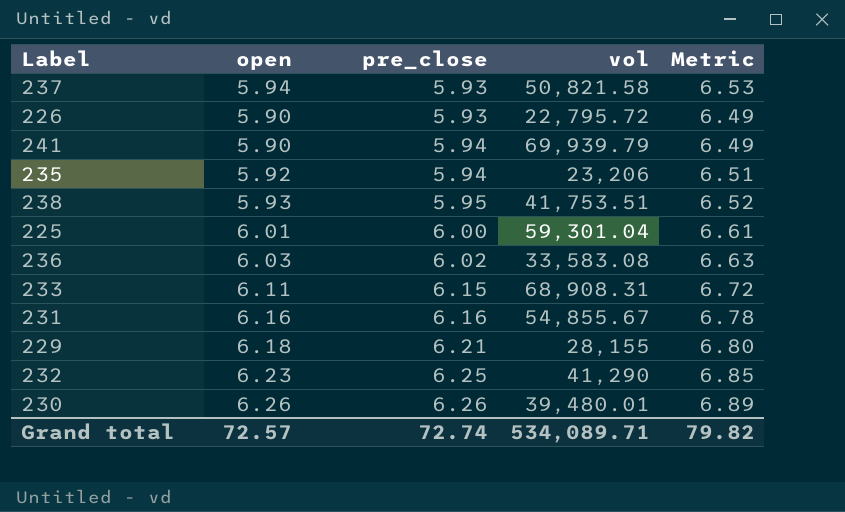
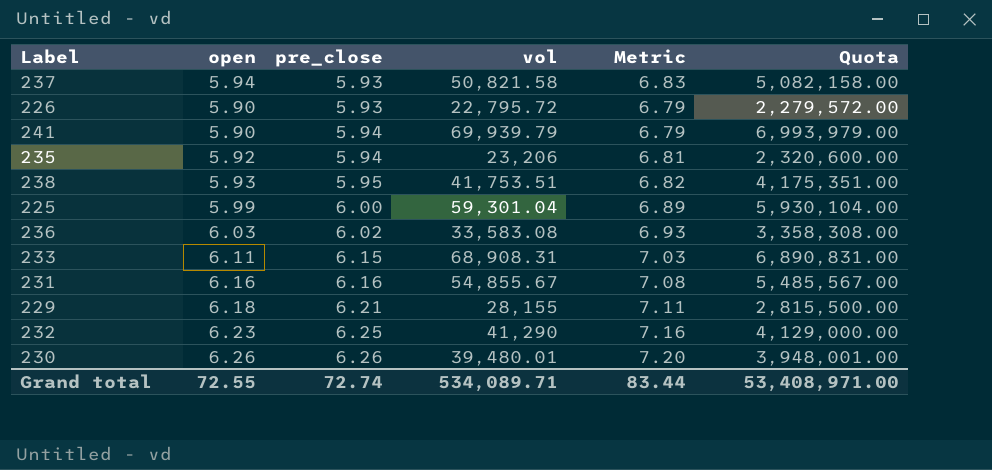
column Metric | formula: [open] * 1.1 -> [open] * 1.15
column Quota | formula: none -> [vol] * 100
225 | open: 6.01 -> 5.99
Grand total | open: 72.57 -> 72.55
Grand total | Metric: 79.82 -> 83.44

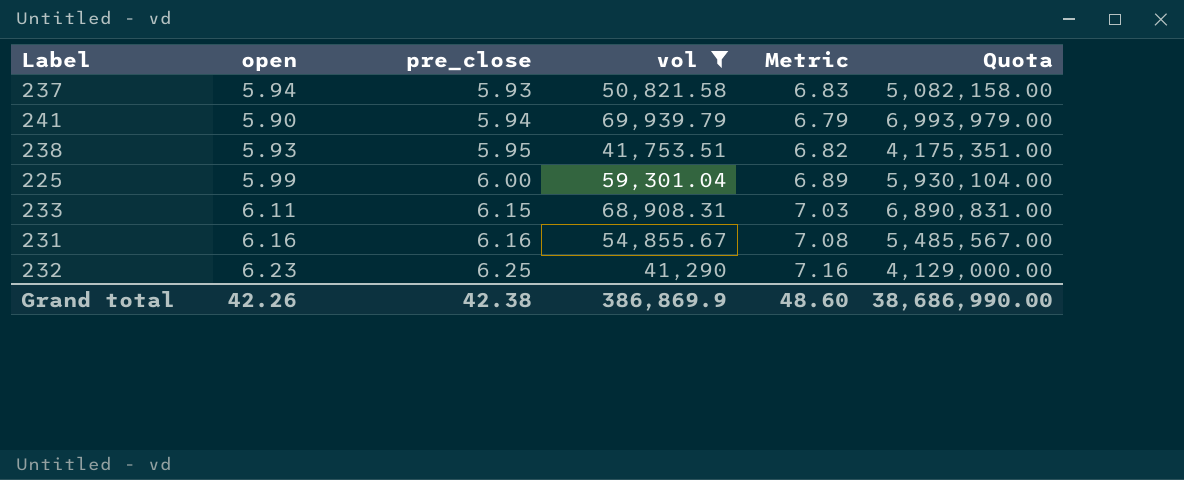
filter: none -> vol >= 41,290
Grand total | open: 72.55 -> 42.26
Grand total | pre_close: 72.74 -> 42.38
Grand total | vol: 534,089.71 -> 386,869.9
Grand total | Metric: 83.44 -> 48.60
Grand total | Quota: 53,408,971.00 -> 38,686,990.00

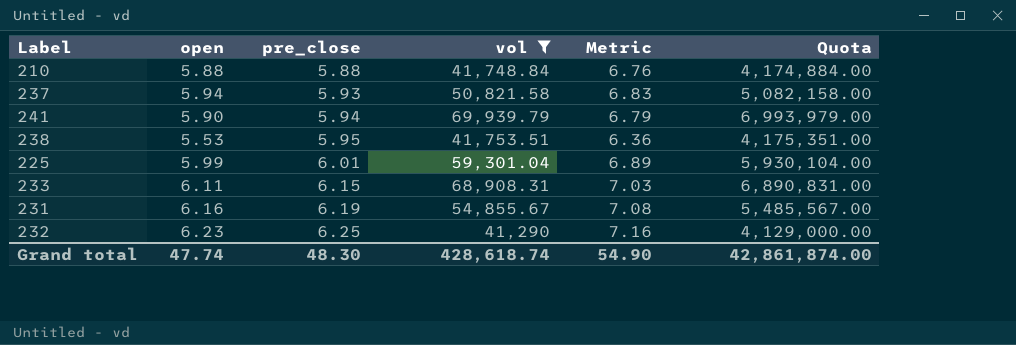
row 210: none -> 5.88 | 5.88 | 41,748.84 | 6.76 | 4,174,884.00
238 | open: 5.93 -> 5.53
238 | Metric: 6.82 -> 6.36
225 | pre_close: 6.00 -> 6.01
231 | pre_close: 6.16 -> 6.19
Grand total | open: 42.26 -> 47.74
Grand total | pre_close: 42.38 -> 48.30
Grand total | vol: 386,869.9 -> 428,618.74
Grand total | Metric: 48.60 -> 54.90
Grand total | Quota: 38,686,990.00 -> 42,861,874.00

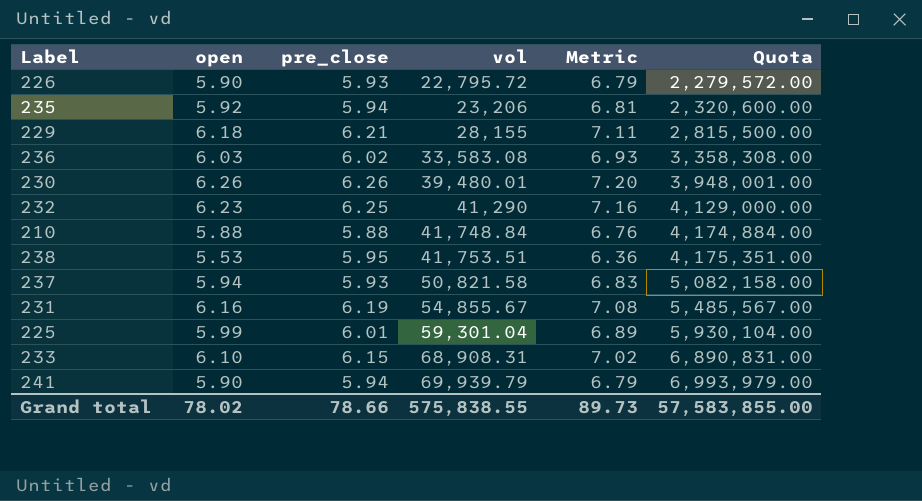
filter: vol >= 41,290 -> none
row order: pre_close ascending -> vol ascending
233 | open: 6.11 -> 6.10
233 | Metric: 7.03 -> 7.02
Grand total | open: 47.74 -> 78.02
Grand total | pre_close: 48.30 -> 78.66
Grand total | vol: 428,618.74 -> 575,838.55
Grand total | Metric: 54.90 -> 89.73
Grand total | Quota: 42,861,874.00 -> 57,583,855.00

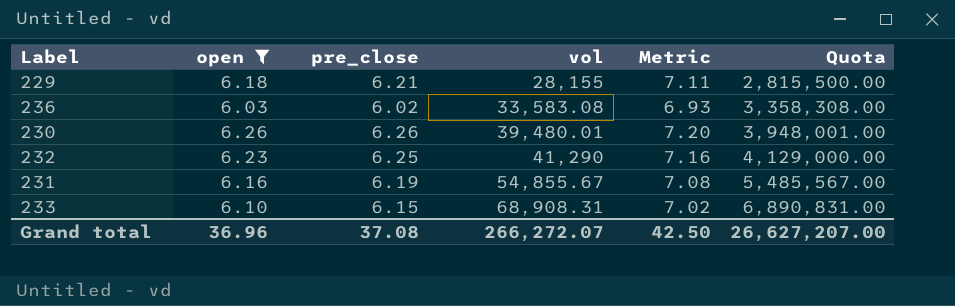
filter: none -> open >= 6.03
Grand total | open: 78.02 -> 36.96
Grand total | pre_close: 78.66 -> 37.08
Grand total | vol: 575,838.55 -> 266,272.07
Grand total | Metric: 89.73 -> 42.50
Grand total | Quota: 57,583,855.00 -> 26,627,207.00

